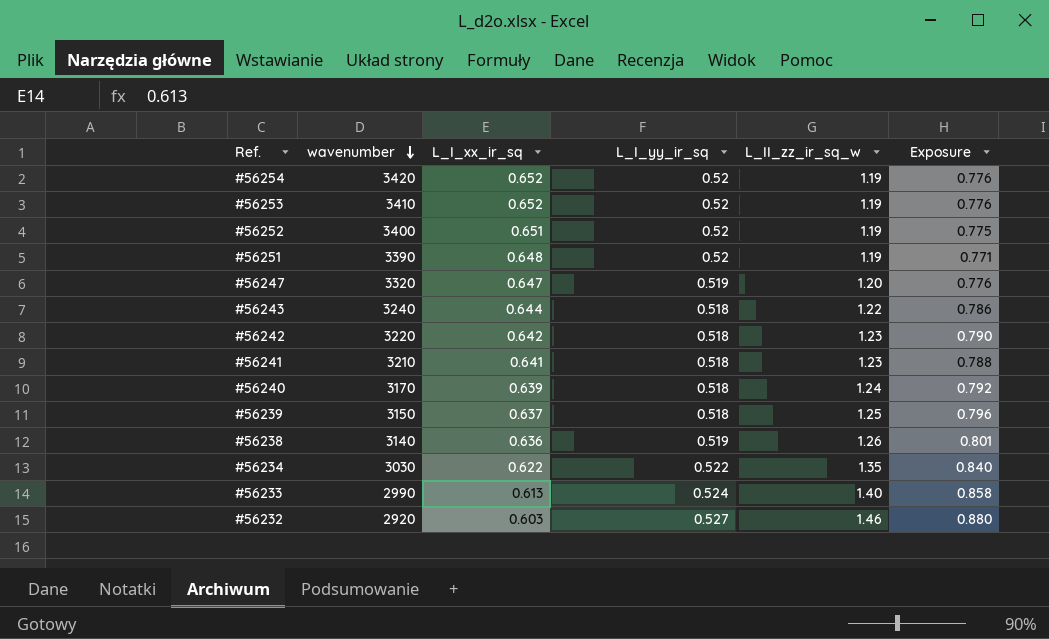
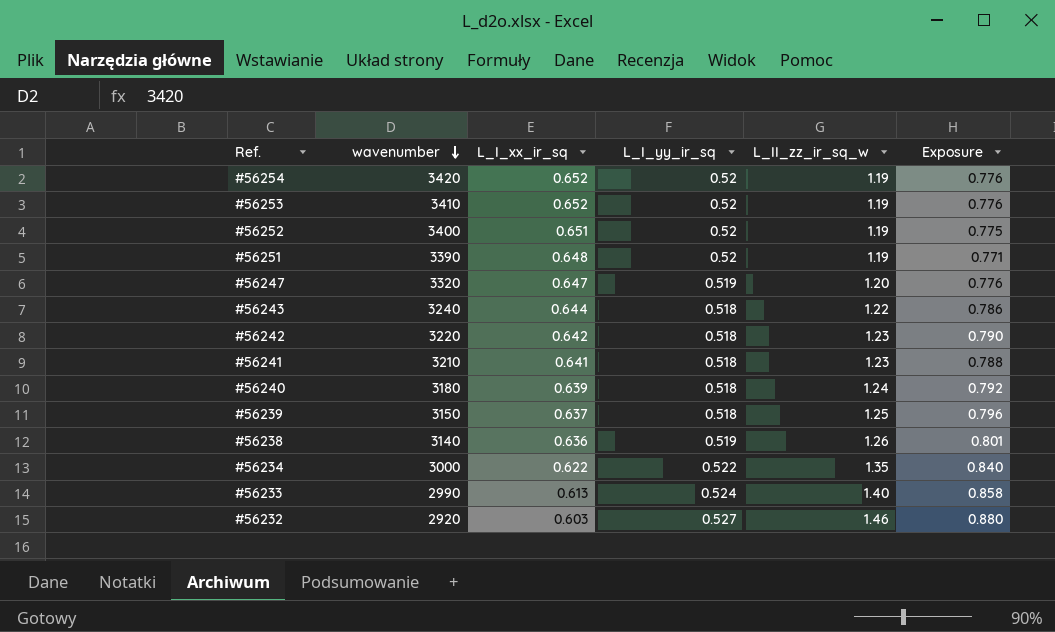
#56240 | wavenumber: 3170 -> 3180
#56234 | wavenumber: 3030 -> 3000

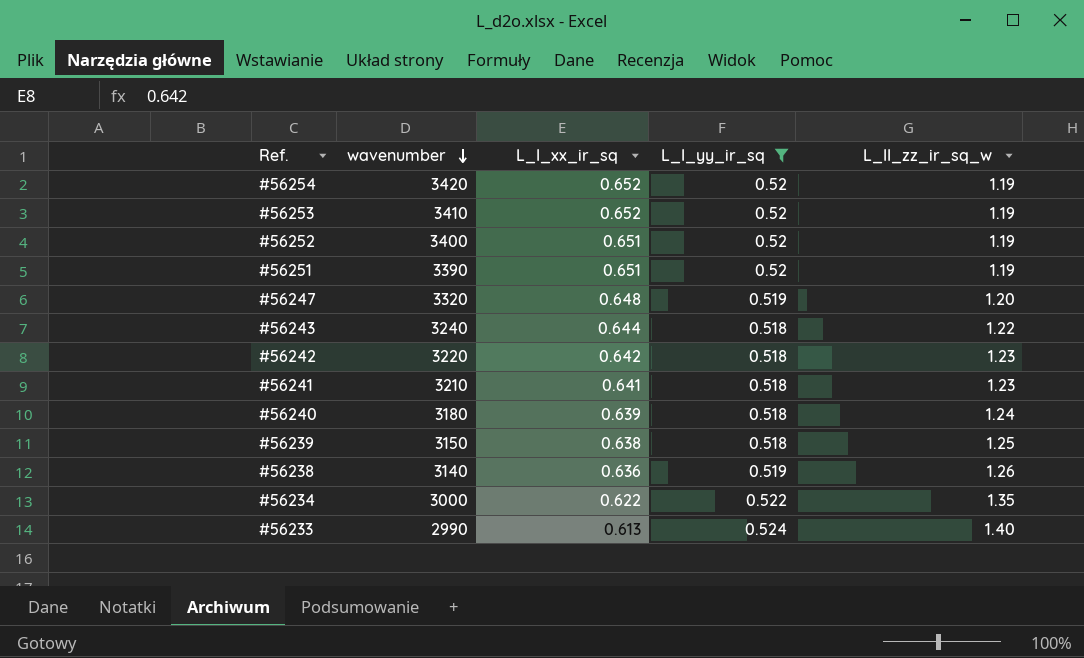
filter: none -> L_I_yy_ir_sq != 0.527
column Exposure | formula: [L_I_xx_ir_sq] * [L_II_zz_ir_sq_w] -> none
#56251 | L_I_xx_ir_sq: 0.648 -> 0.651
#56247 | L_I_xx_ir_sq: 0.647 -> 0.648
#56239 | L_I_xx_ir_sq: 0.637 -> 0.638

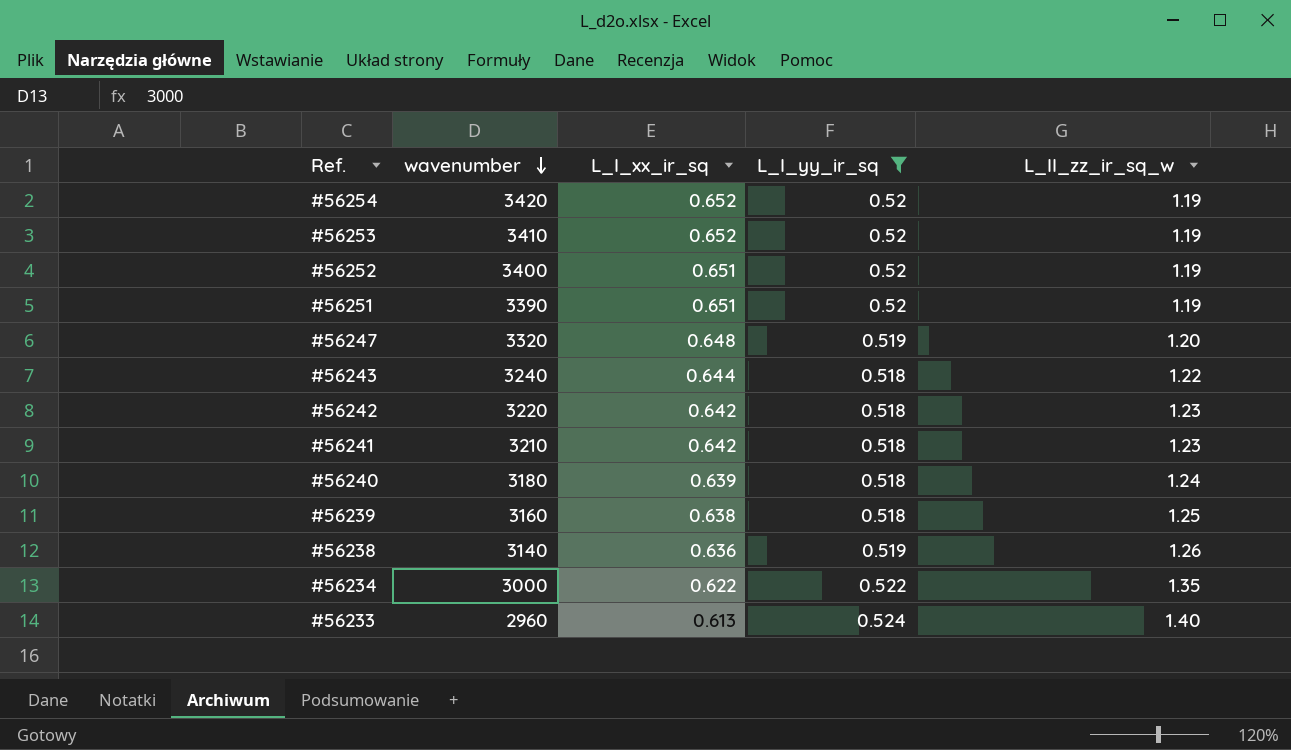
#56241 | L_I_xx_ir_sq: 0.641 -> 0.642
#56239 | wavenumber: 3150 -> 3160
#56233 | wavenumber: 2990 -> 2960

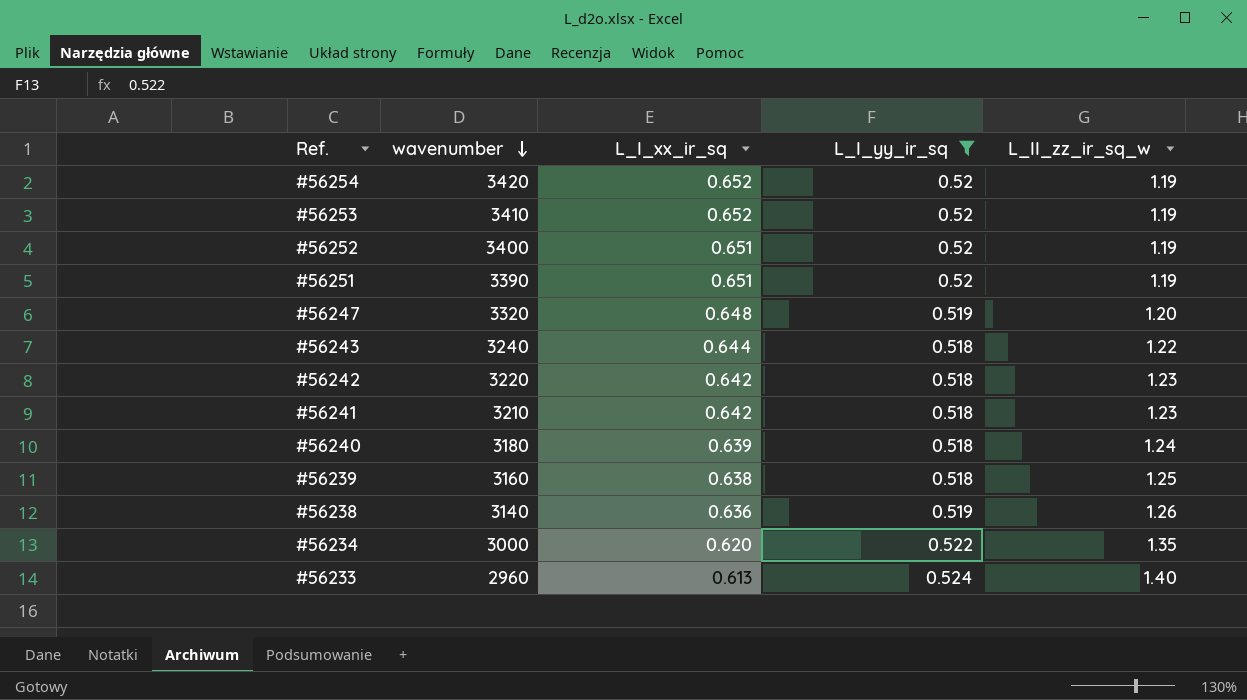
#56234 | L_I_xx_ir_sq: 0.622 -> 0.620

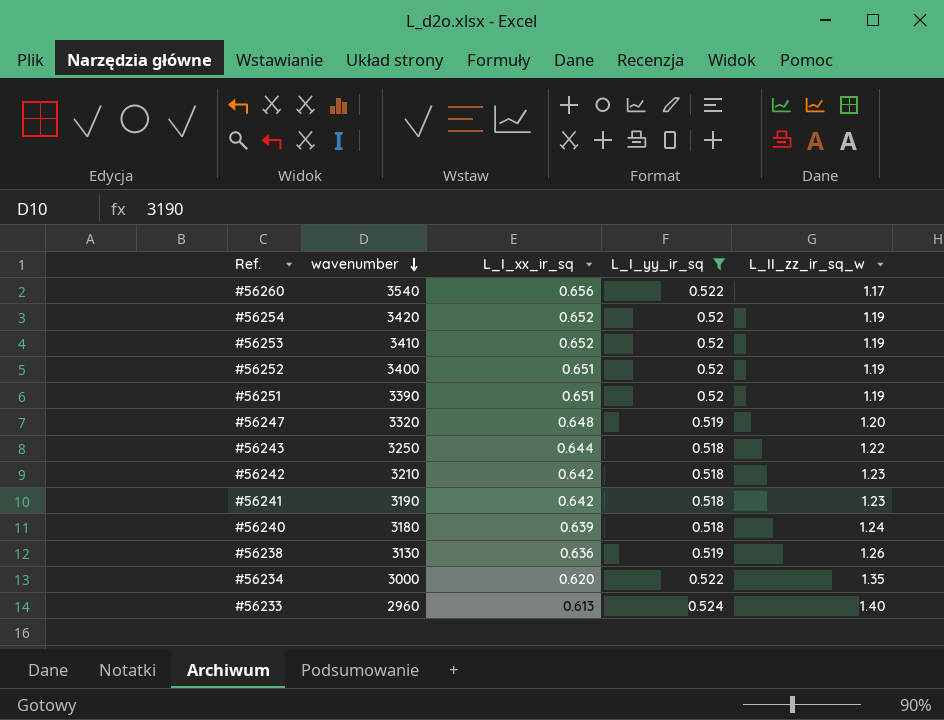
row #56239: 3160 | 0.638 | 0.518 | 1.25 -> none
row #56260: none -> 3540 | 0.656 | 0.522 | 1.17
#56243 | wavenumber: 3240 -> 3250
#56242 | wavenumber: 3220 -> 3210
#56241 | wavenumber: 3210 -> 3190
#56238 | wavenumber: 3140 -> 3130

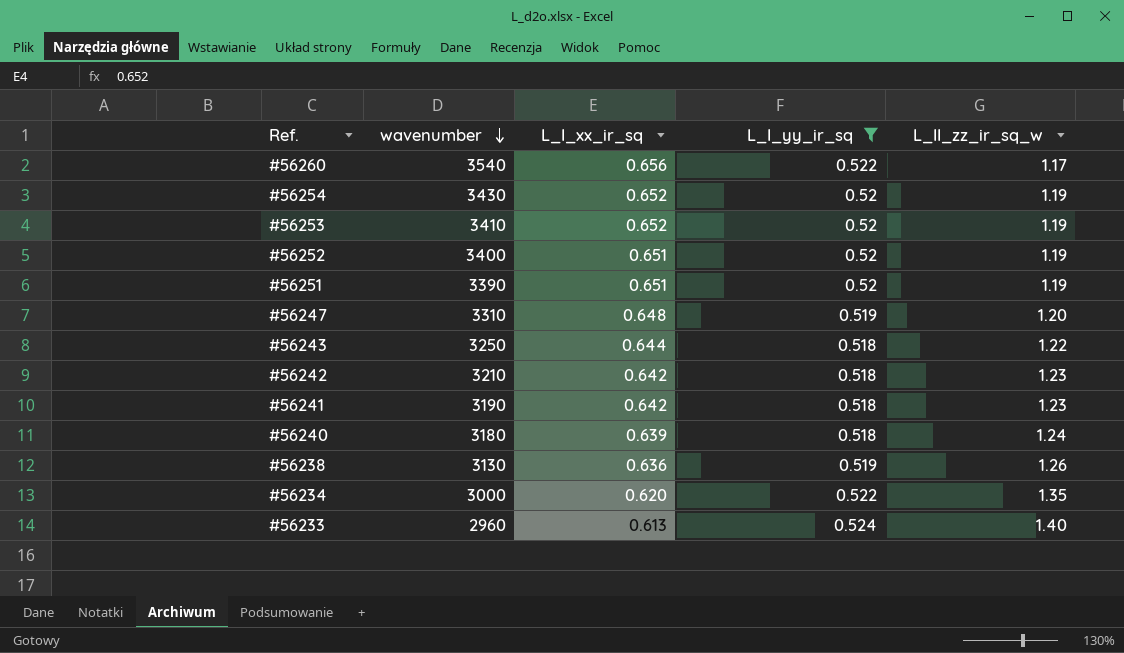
#56254 | wavenumber: 3420 -> 3430
#56247 | wavenumber: 3320 -> 3310

